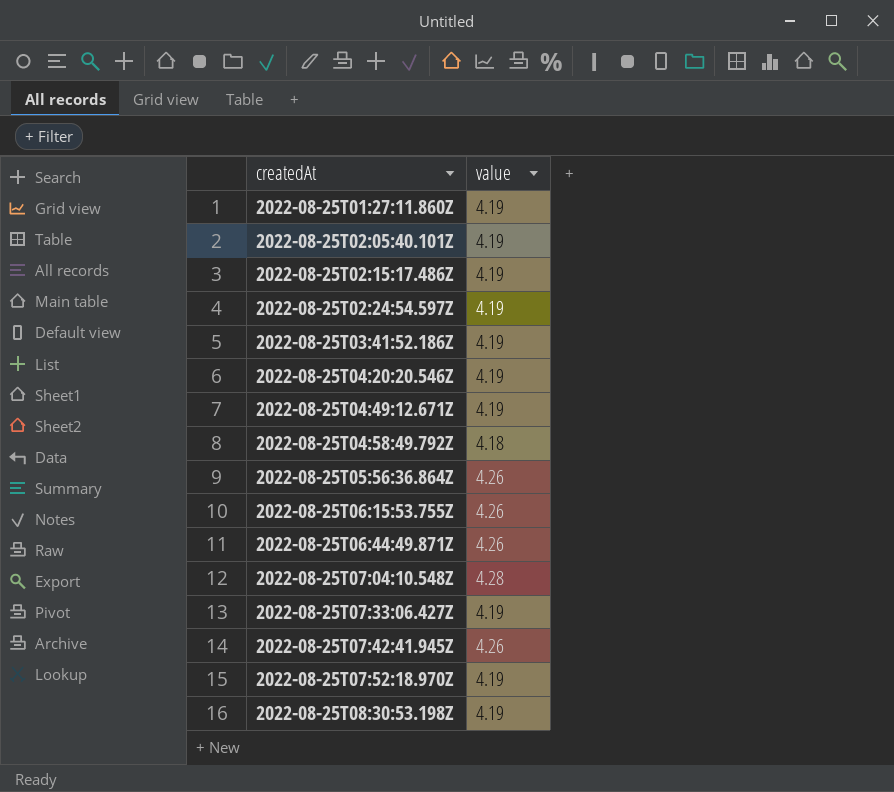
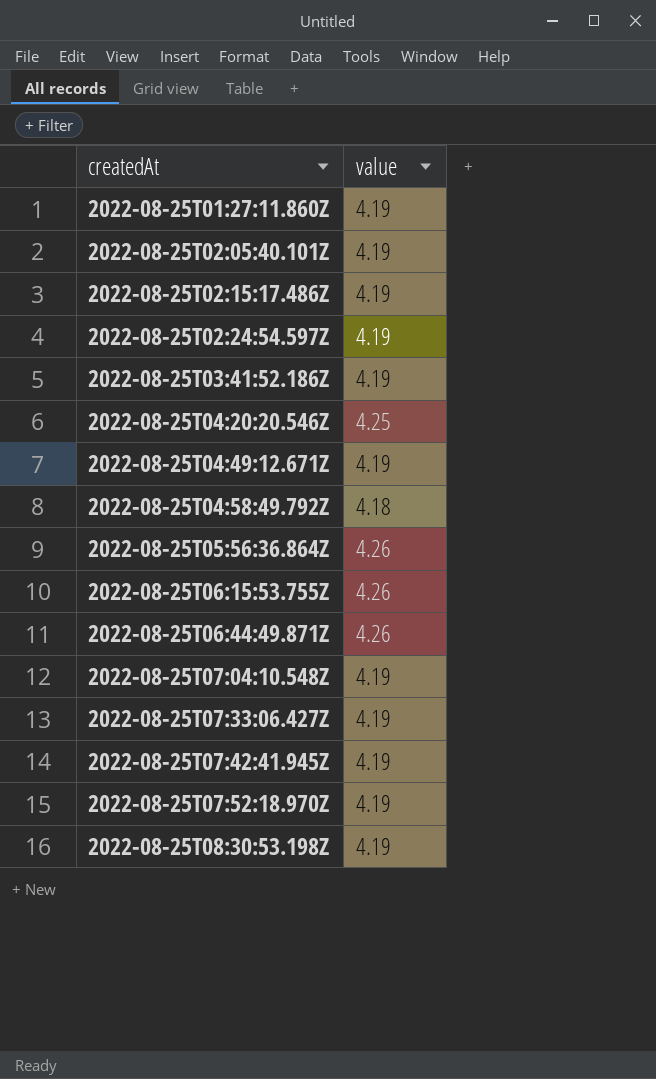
2022-08-25T04:20:20.546Z | value: 4.19 -> 4.25
2022-08-25T07:04:10.548Z | value: 4.28 -> 4.19
2022-08-25T07:42:41.945Z | value: 4.26 -> 4.19

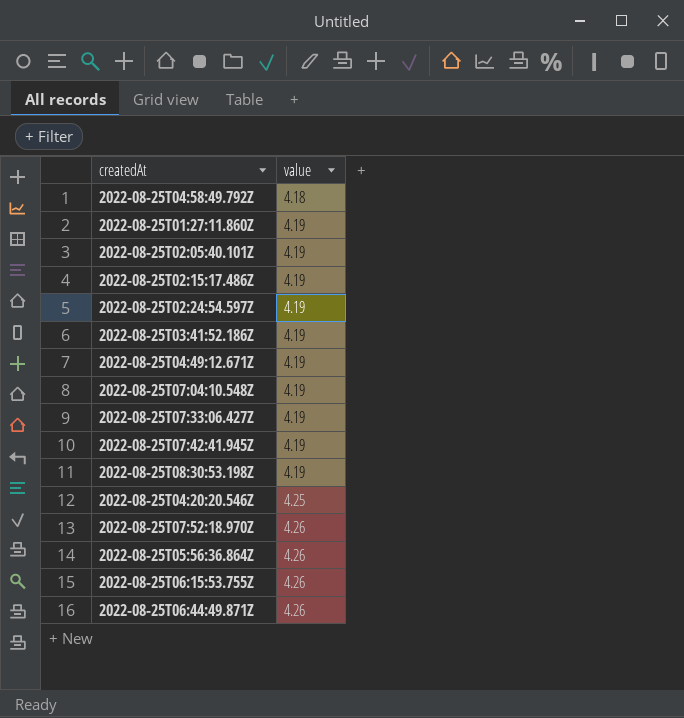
row order: createdAt ascending -> value ascending
2022-08-25T07:52:18.970Z | value: 4.19 -> 4.26

